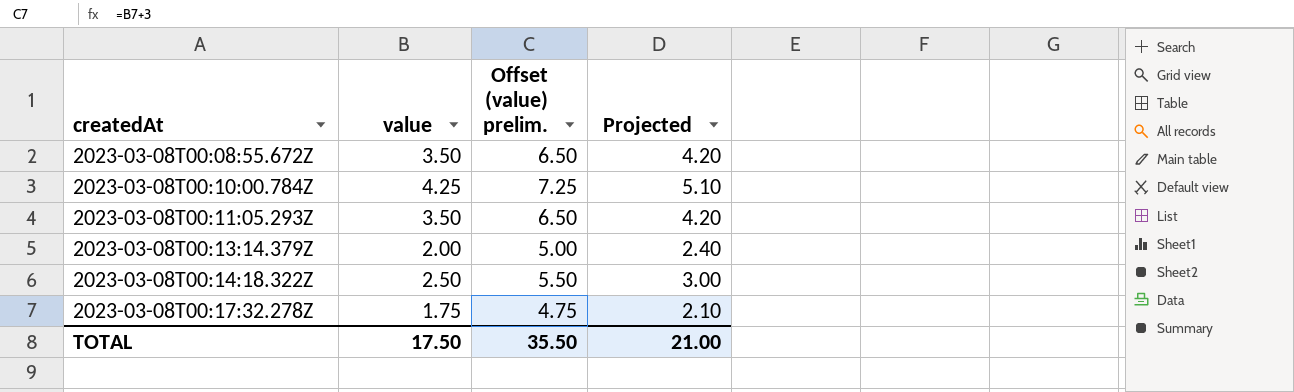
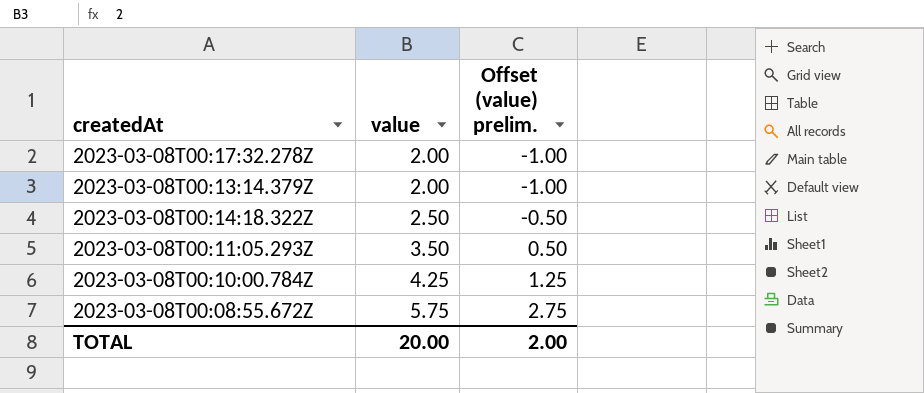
row order: createdAt ascending -> value ascending
column Projected | formula: [value] * 1.2 -> none
column Offset (value) prelim. | formula: [value] + 3 -> [value] - 3
2023-03-08T00:17:32.278Z | value: 1.75 -> 2.00
2023-03-08T00:08:55.672Z | value: 3.50 -> 5.75
TOTAL | value: 17.50 -> 20.00
TOTAL | Offset (value) prelim.: 35.50 -> 2.00

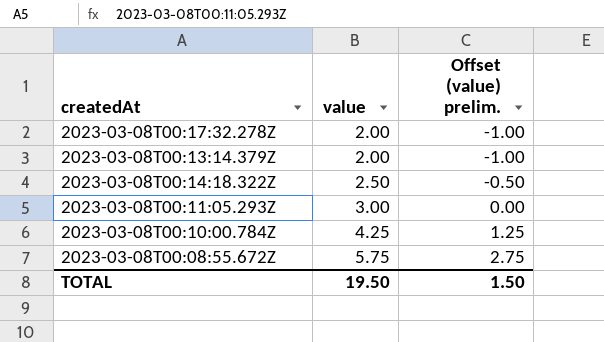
2023-03-08T00:11:05.293Z | value: 3.50 -> 3.00
2023-03-08T00:11:05.293Z | Offset (value) prelim.: 0.50 -> 0.00
TOTAL | value: 20.00 -> 19.50
TOTAL | Offset (value) prelim.: 2.00 -> 1.50

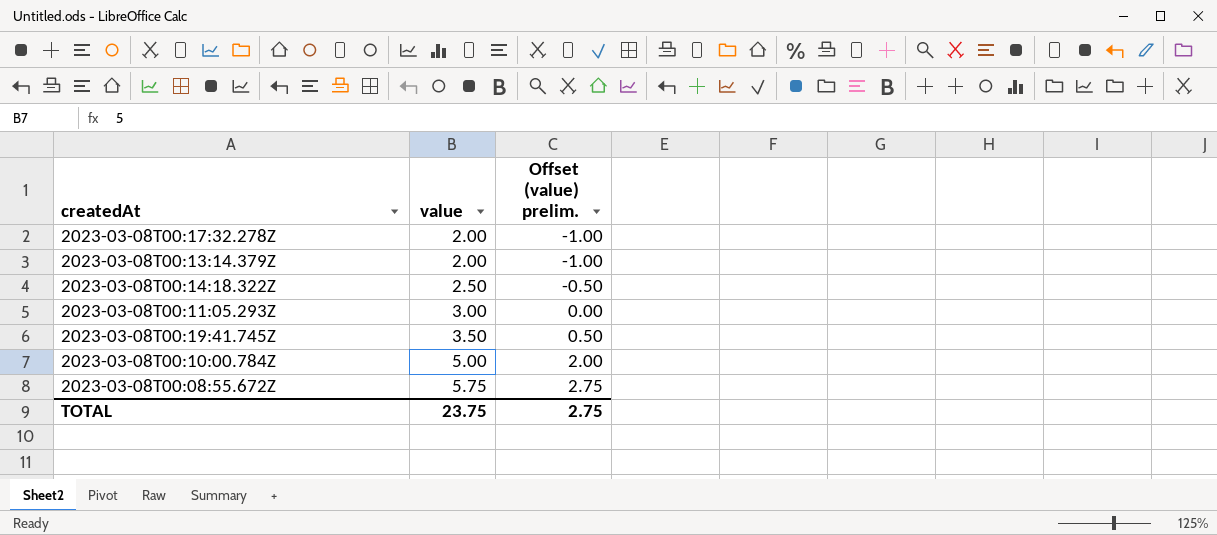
row 2023-03-08T00:19:41.745Z: none -> 3.50 | 0.50
2023-03-08T00:10:00.784Z | value: 4.25 -> 5.00
2023-03-08T00:10:00.784Z | Offset (value) prelim.: 1.25 -> 2.00
TOTAL | value: 19.50 -> 23.75
TOTAL | Offset (value) prelim.: 1.50 -> 2.75

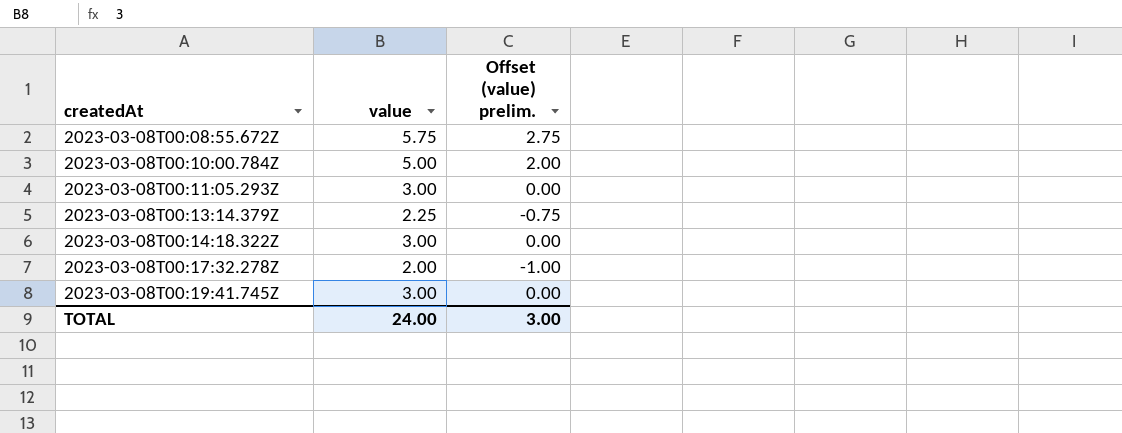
row order: value ascending -> createdAt ascending
2023-03-08T00:13:14.379Z | value: 2.00 -> 2.25
2023-03-08T00:13:14.379Z | Offset (value) prelim.: -1.00 -> -0.75
2023-03-08T00:14:18.322Z | value: 2.50 -> 3.00
2023-03-08T00:14:18.322Z | Offset (value) prelim.: -0.50 -> 0.00
2023-03-08T00:19:41.745Z | value: 3.50 -> 3.00
2023-03-08T00:19:41.745Z | Offset (value) prelim.: 0.50 -> 0.00
TOTAL | value: 23.75 -> 24.00
TOTAL | Offset (value) prelim.: 2.75 -> 3.00

